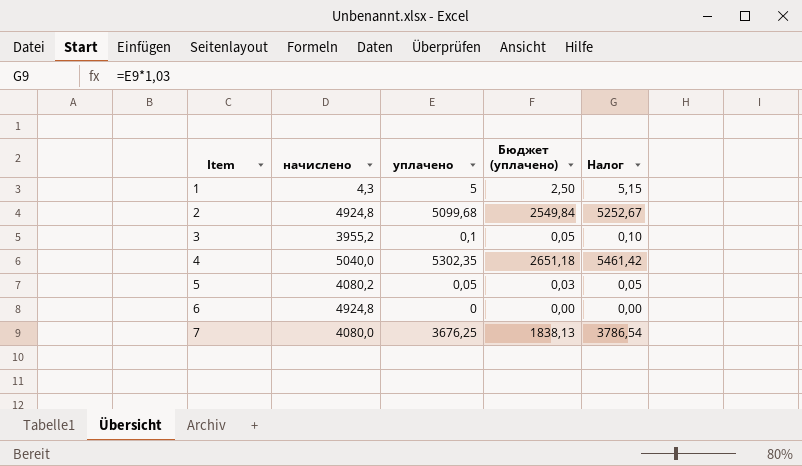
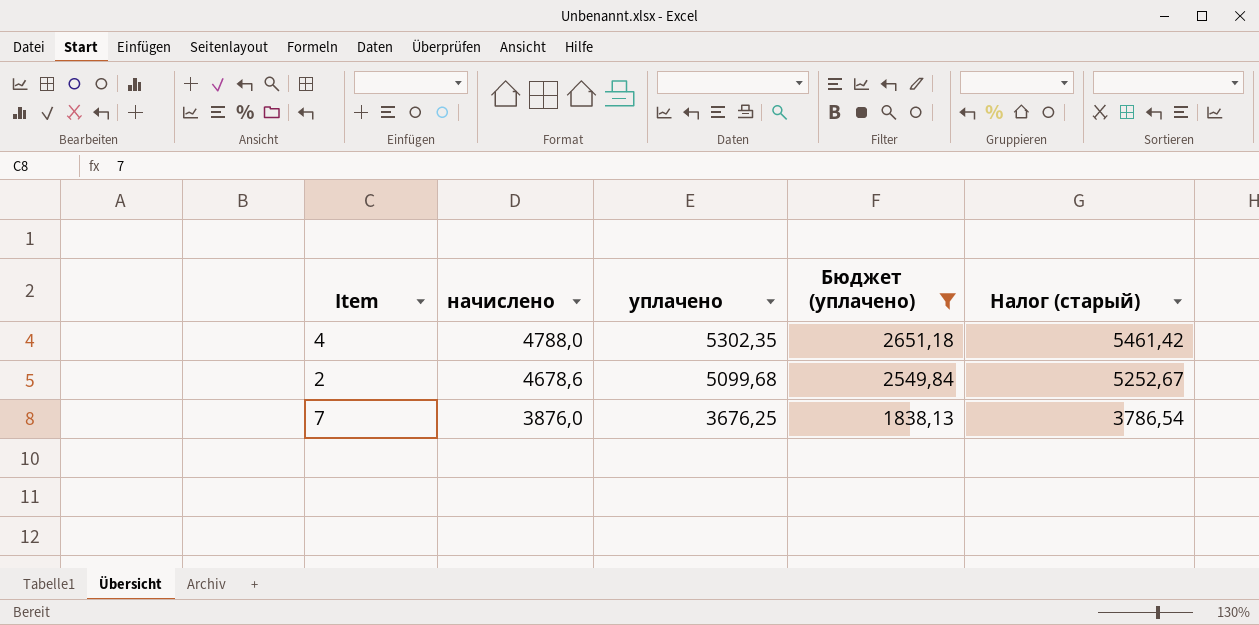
filter: none -> Бюджет (уплачено) >= 1838,13
row order: Item ascending -> начислено descending
column name: Налог -> Налог (старый)
4 | начислено: 5040,0 -> 4788,0
2 | начислено: 4924,8 -> 4678,6
7 | начислено: 4080,0 -> 3876,0

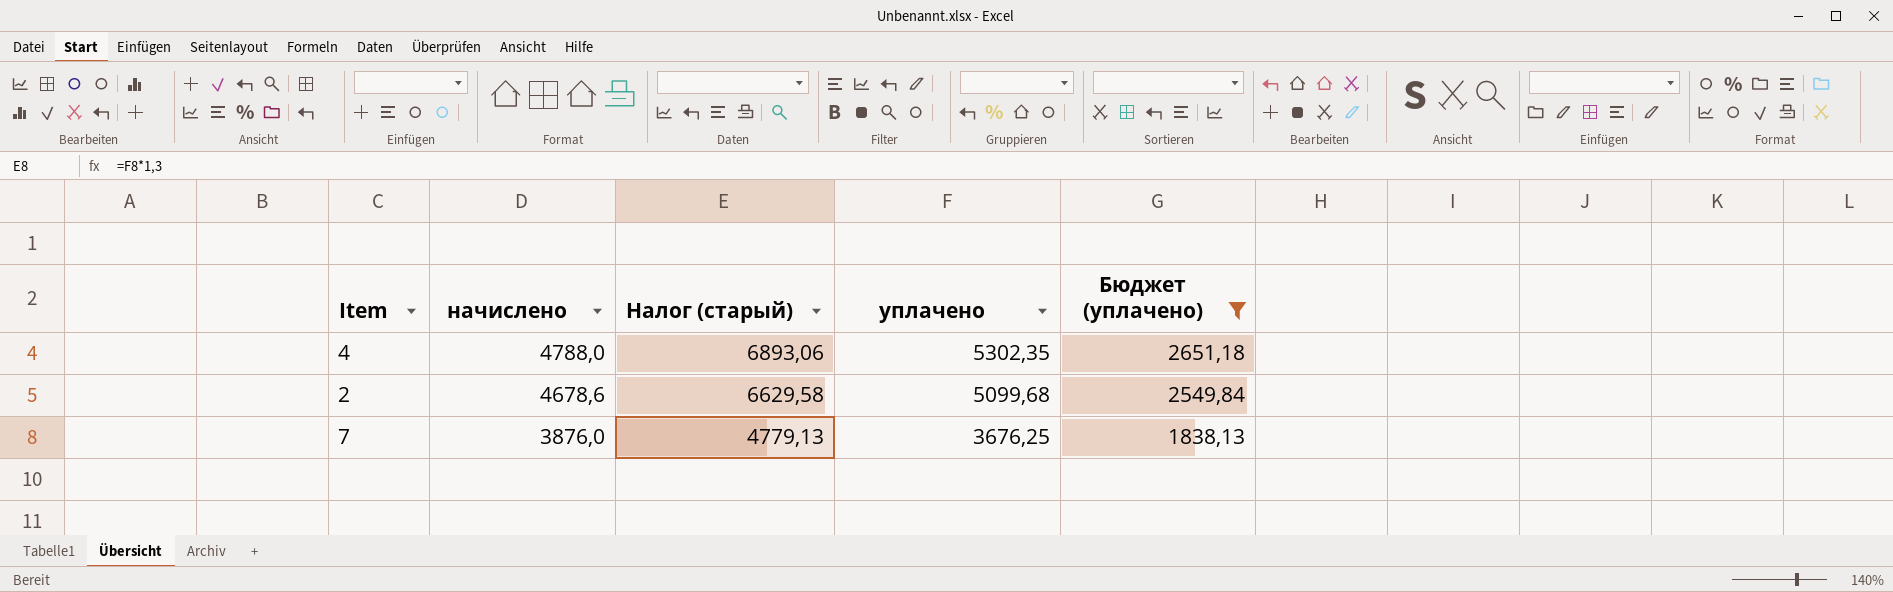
column Налог (старый) | formula: [уплачено] * 1,03 -> [уплачено] * 1,3
column Налог (старый) | position: 5 -> 3

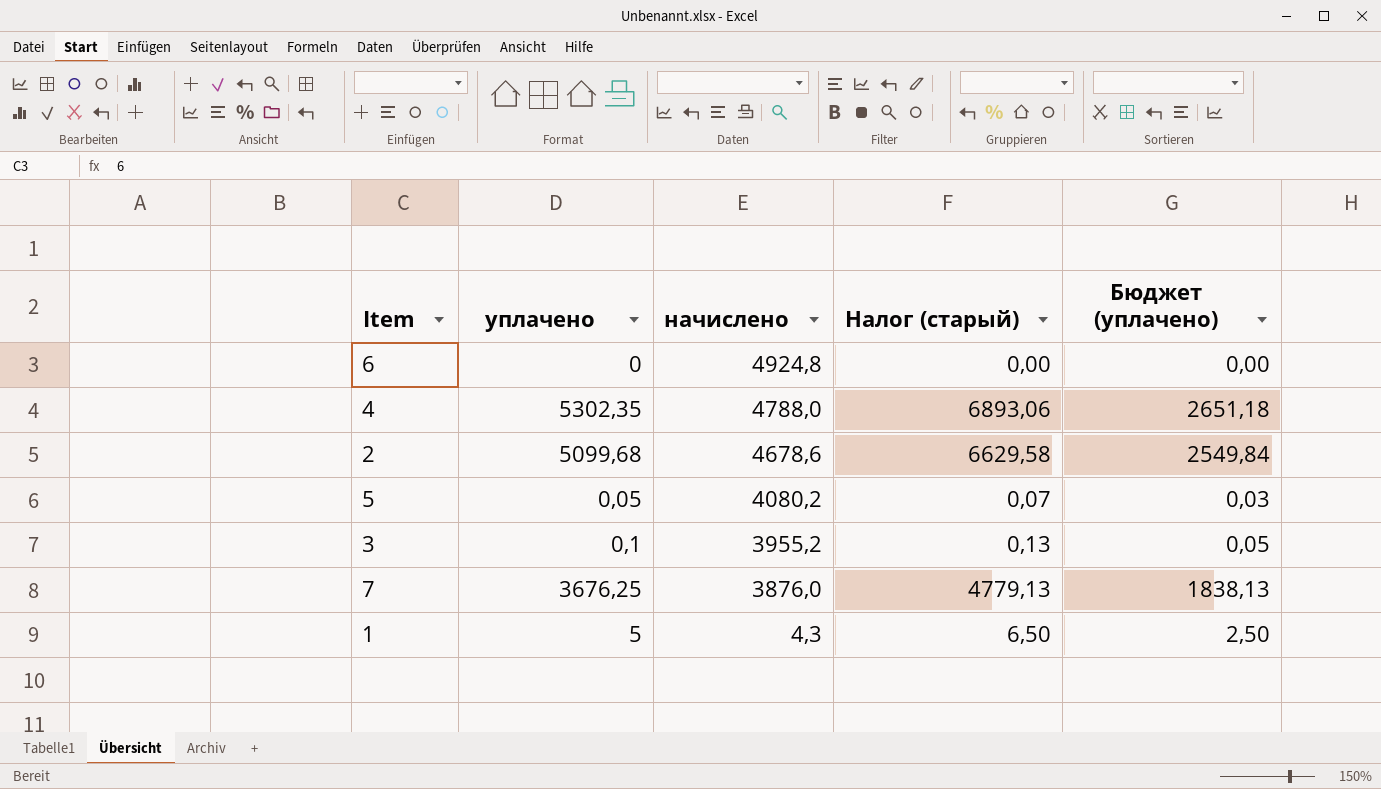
filter: Бюджет (уплачено) >= 1838,13 -> none
column уплачено | position: 4 -> 2

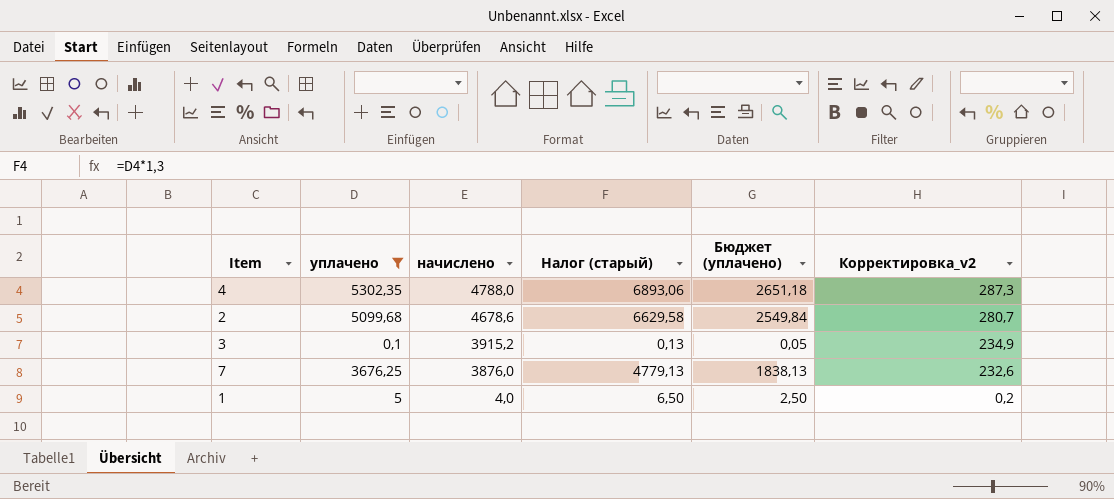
filter: none -> уплачено >= 0,1
column Корректировка_v2 | formula: none -> [начислено] * 0,06
3 | начислено: 3955,2 -> 3915,2
1 | начислено: 4,3 -> 4,0

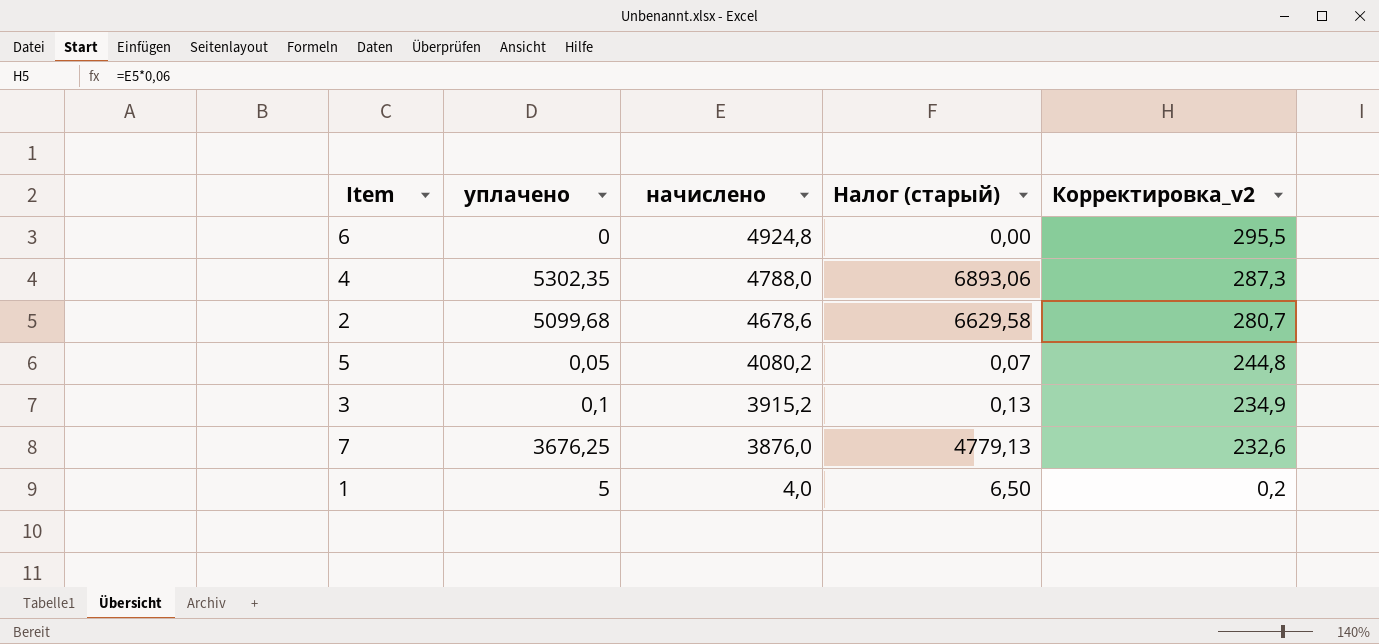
filter: уплачено >= 0,1 -> none
column Бюджет (уплачено) | formula: [уплачено] * 0,5 -> none

